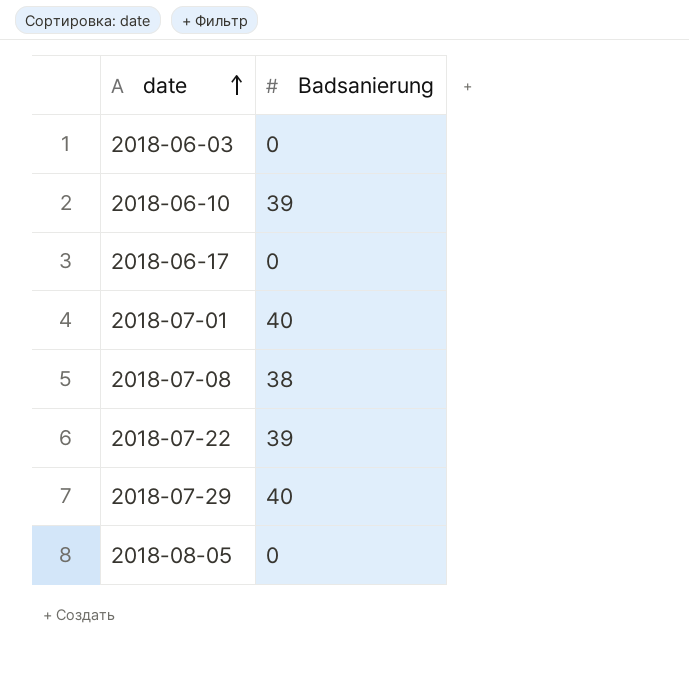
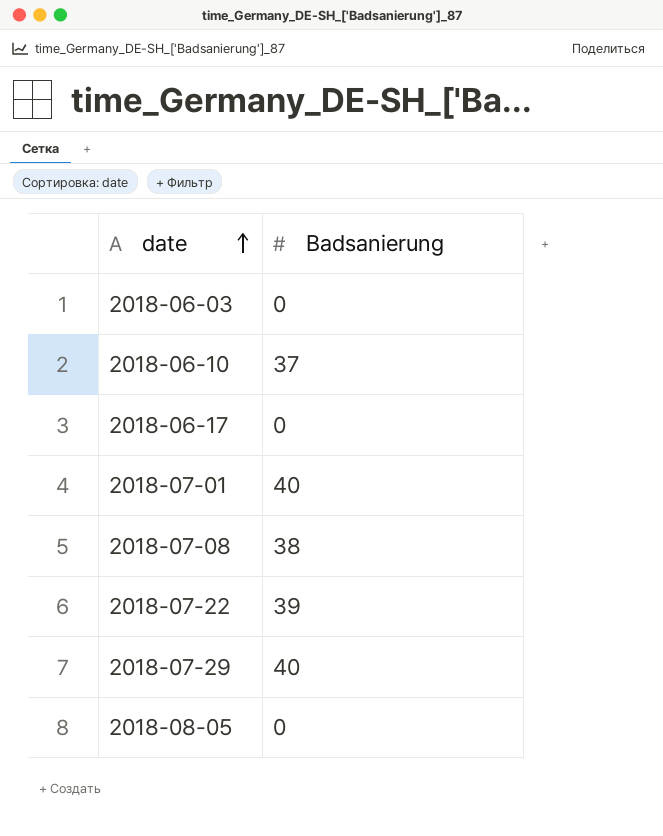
2018-06-10 | Badsanierung: 39 -> 37

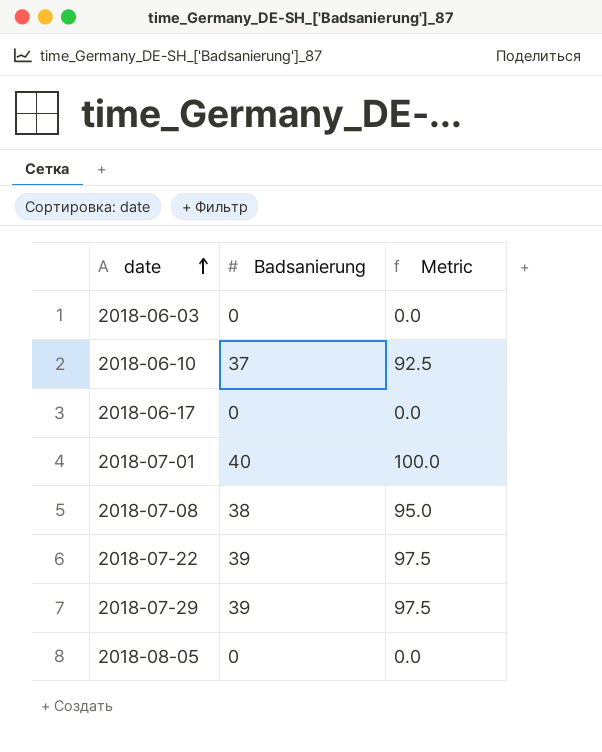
column Metric | formula: none -> [Badsanierung] * 2.5
2018-07-29 | Badsanierung: 40 -> 39

